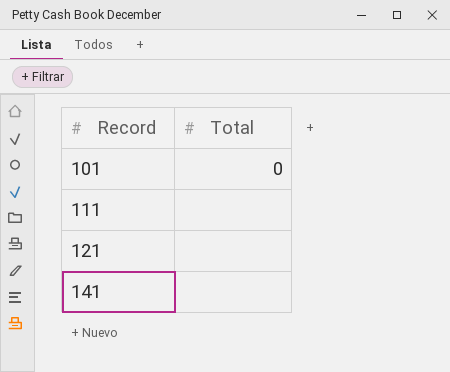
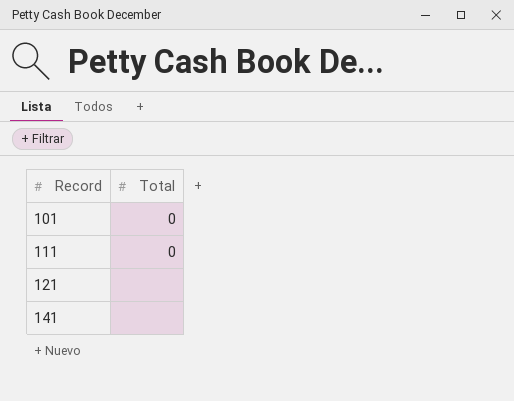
111 | Total: none -> 0

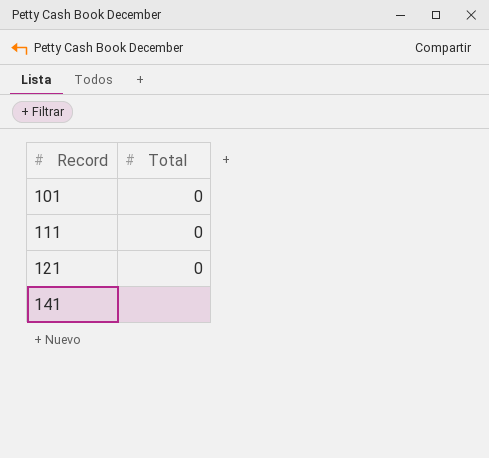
121 | Total: none -> 0

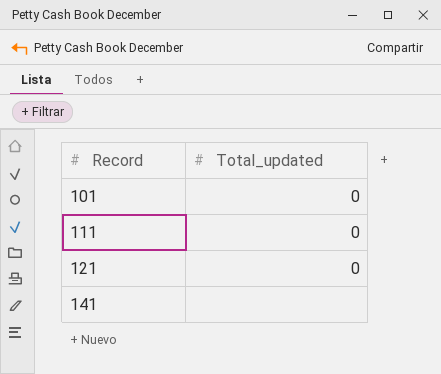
column name: Total -> Total_updated

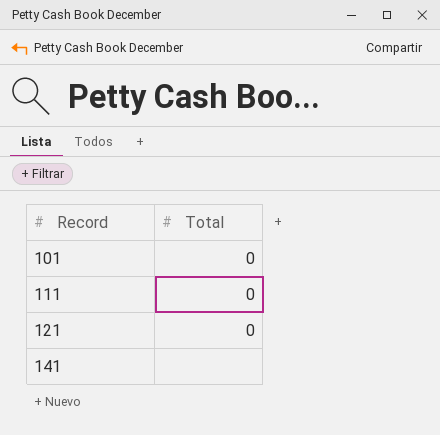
column name: Total_updated -> Total

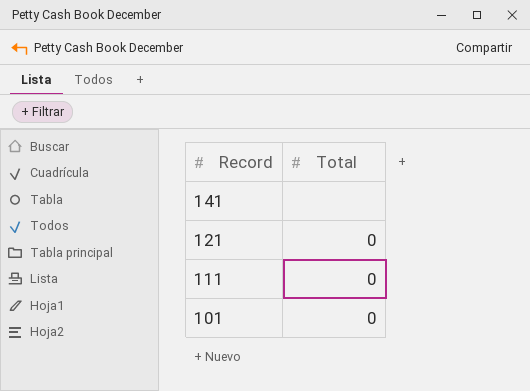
row order: Record ascending -> Record descending

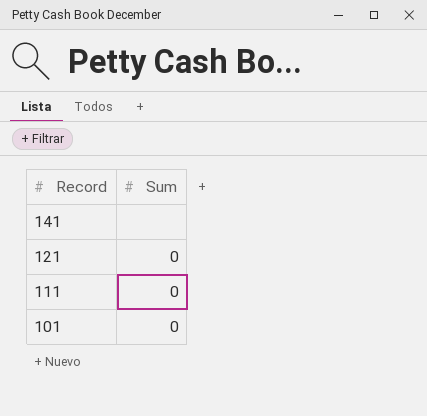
column name: Total -> Sum

